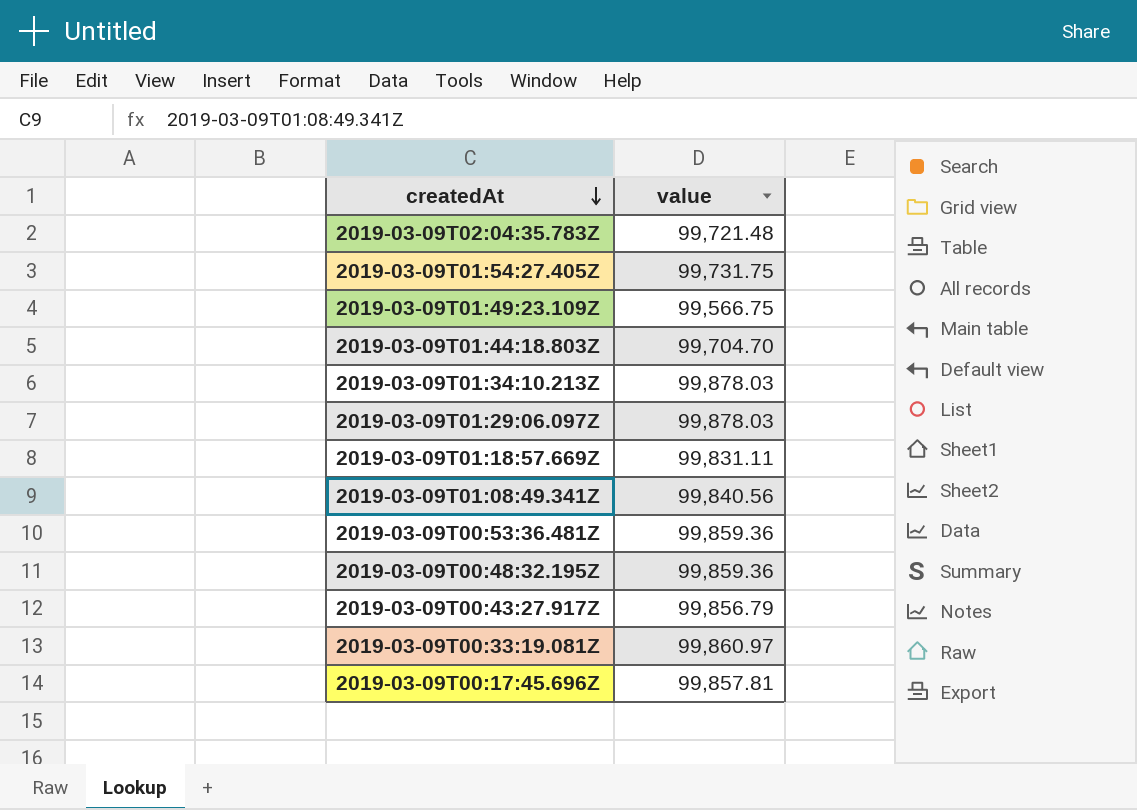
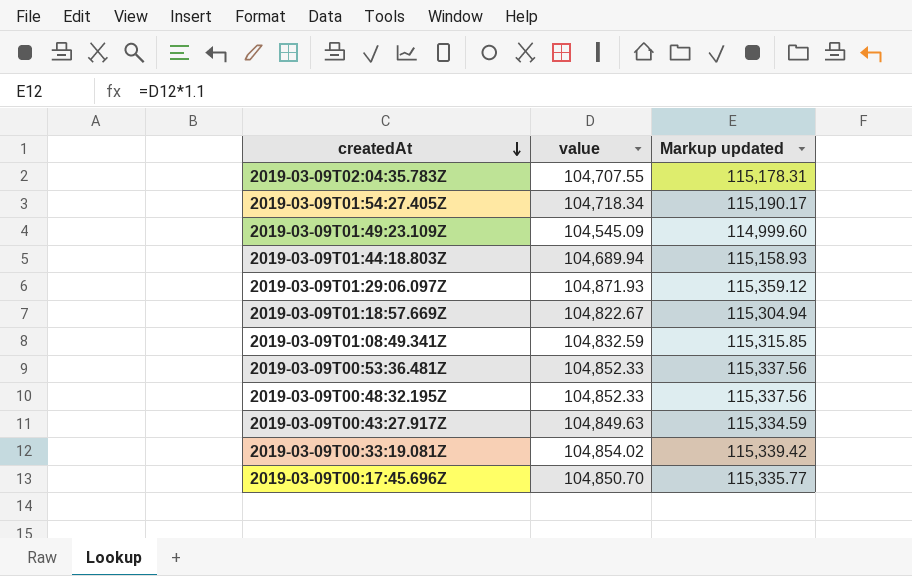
column Markup updated | formula: none -> [value] * 1.1
row 2019-03-09T01:34:10.213Z: 99,878.03 -> none
2019-03-09T02:04:35.783Z | value: 99,721.48 -> 104,707.55
2019-03-09T01:54:27.405Z | value: 99,731.75 -> 104,718.34
2019-03-09T01:49:23.109Z | value: 99,566.75 -> 104,545.09
2019-03-09T01:44:18.803Z | value: 99,704.70 -> 104,689.94
2019-03-09T01:29:06.097Z | value: 99,878.03 -> 104,871.93
2019-03-09T01:18:57.669Z | value: 99,831.11 -> 104,822.67
2019-03-09T01:08:49.341Z | value: 99,840.56 -> 104,832.59
2019-03-09T00:53:36.481Z | value: 99,859.36 -> 104,852.33
2019-03-09T00:48:32.195Z | value: 99,859.36 -> 104,852.33
2019-03-09T00:43:27.917Z | value: 99,856.79 -> 104,849.63
2019-03-09T00:33:19.081Z | value: 99,860.97 -> 104,854.02
2019-03-09T00:17:45.696Z | value: 99,857.81 -> 104,850.70

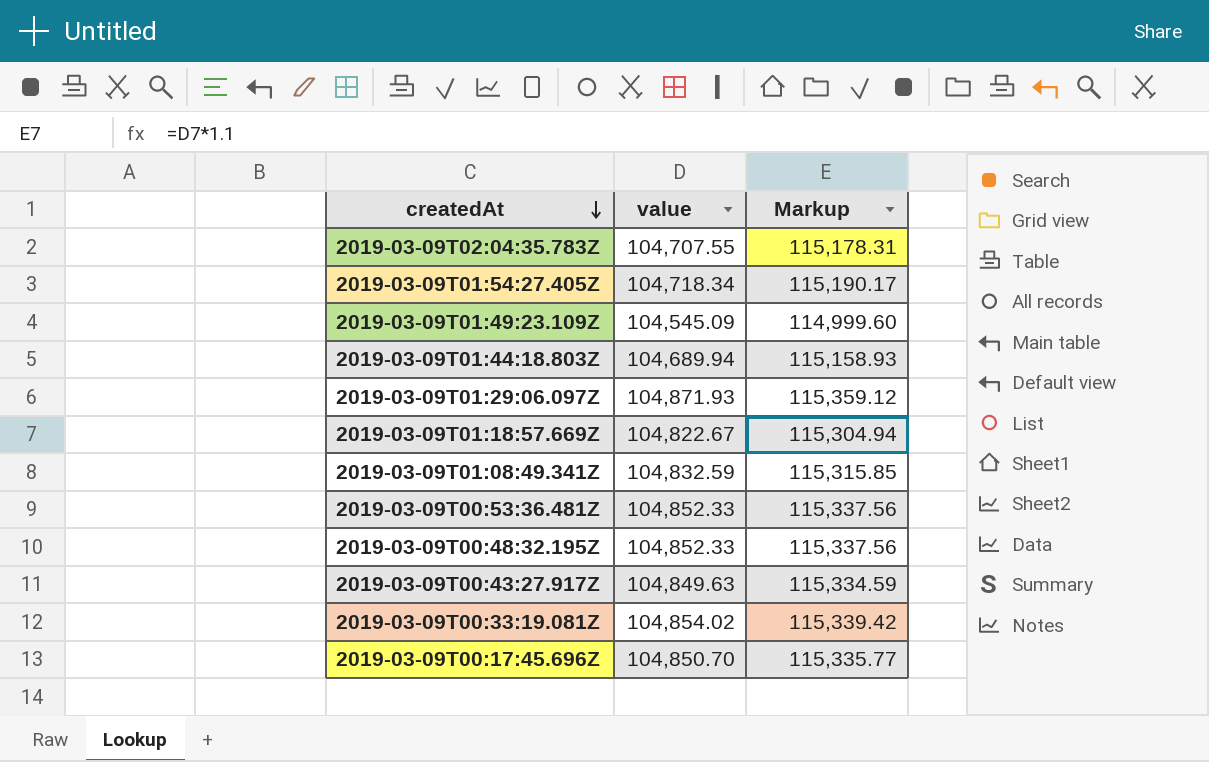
column name: Markup updated -> Markup

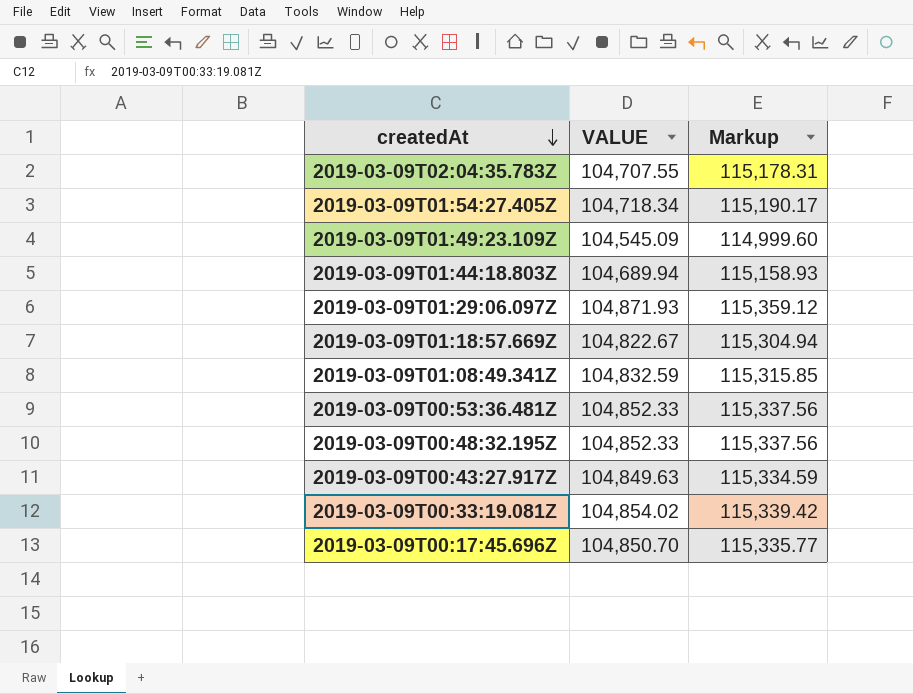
column name: value -> VALUE

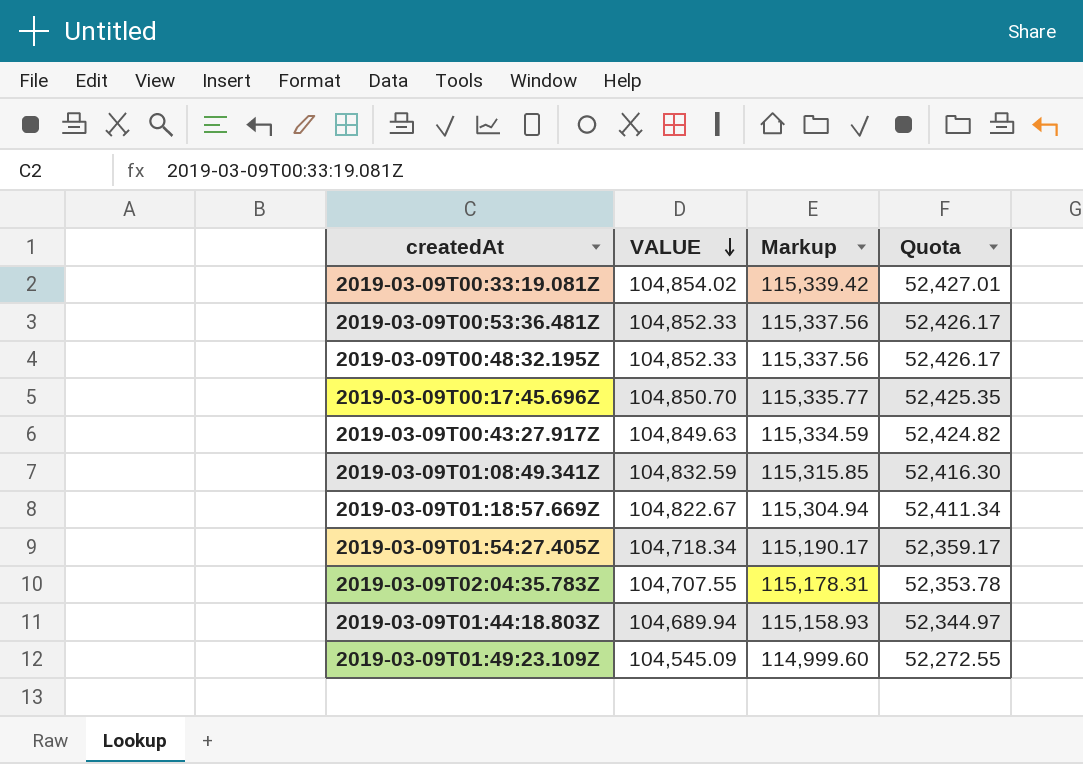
row order: createdAt descending -> VALUE descending
column Quota | formula: none -> [VALUE] * 0.5
row 2019-03-09T01:29:06.097Z: 104,871.93 | 115,359.12 -> none

